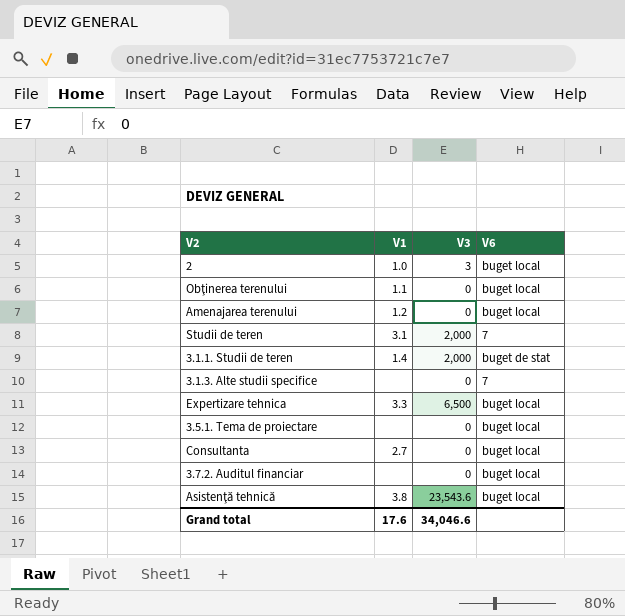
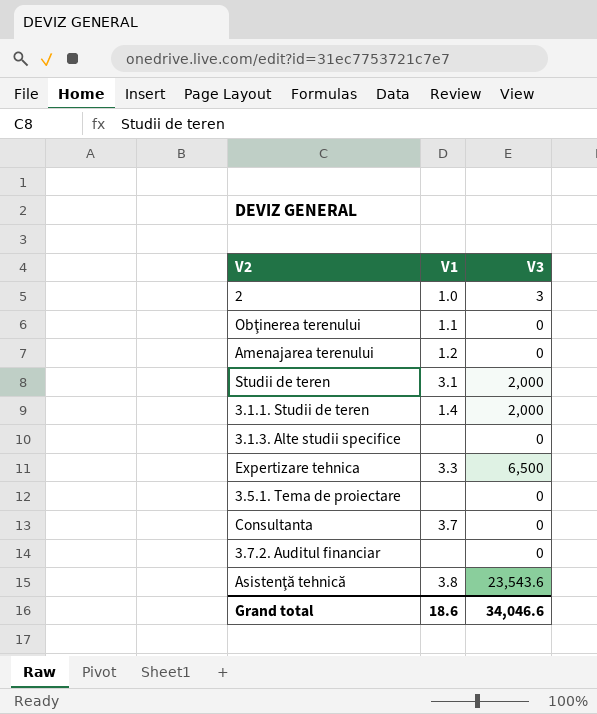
column V6 | position: 4 -> none
Consultanta | V1: 2.7 -> 3.7
Grand total | V1: 17.6 -> 18.6

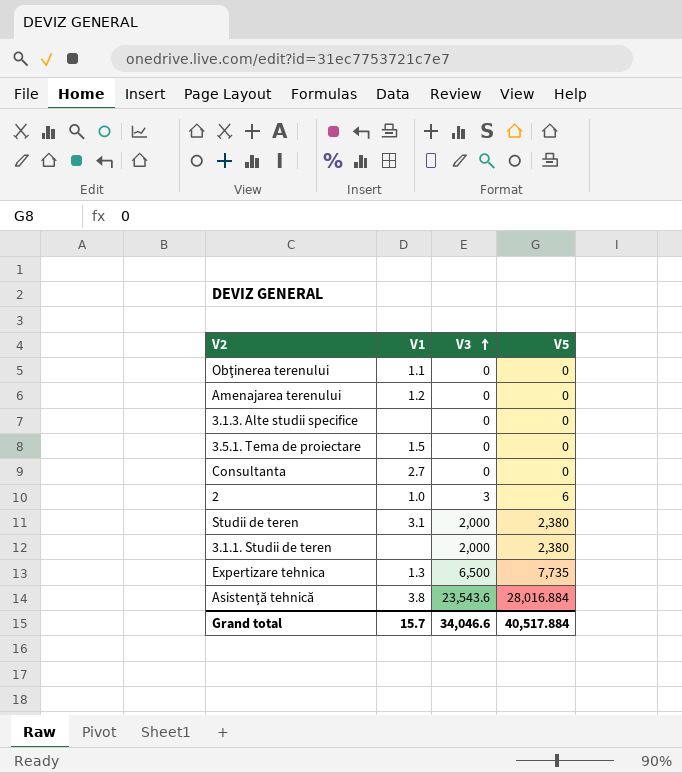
row order: none -> V3 ascending
column V5 | position: none -> 4
row 3.7.2. Auditul financiar: none | 0 -> none
3.5.1. Tema de proiectare | V1: none -> 1.5
Consultanta | V1: 3.7 -> 2.7
3.1.1. Studii de teren | V1: 1.4 -> none
Expertizare tehnica | V1: 3.3 -> 1.3
Grand total | V1: 18.6 -> 15.7

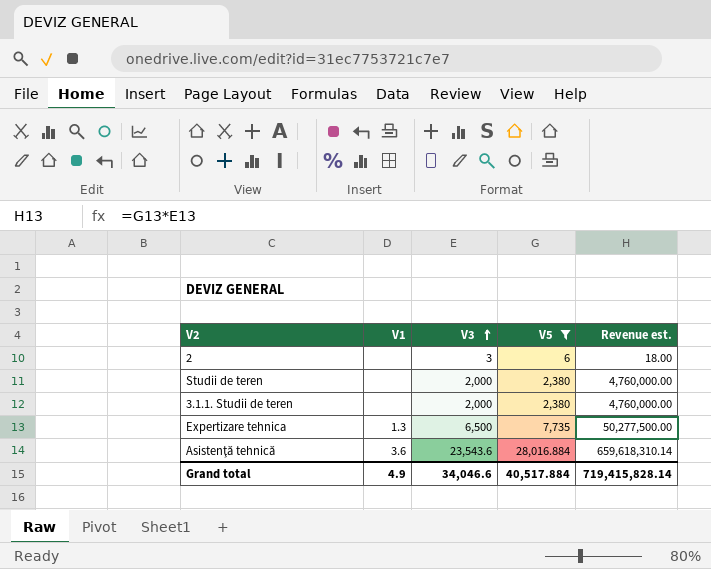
filter: none -> V5 != 0
column Revenue est. | formula: none -> [V3] * [V5]
2 | V1: 1.0 -> none
Studii de teren | V1: 3.1 -> none
Asistenţă tehnică | V1: 3.8 -> 3.6
Grand total | V1: 15.7 -> 4.9

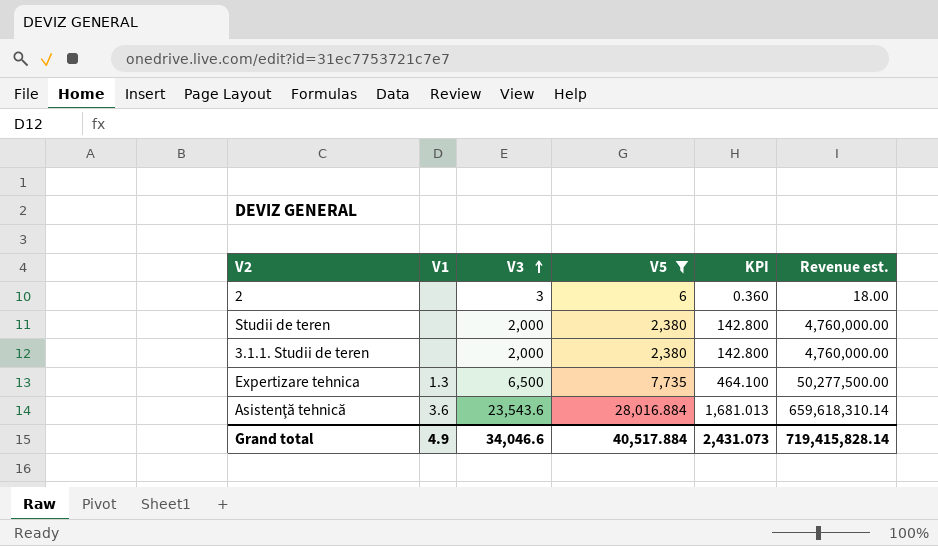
column KPI | formula: none -> [V5] * 0.06

